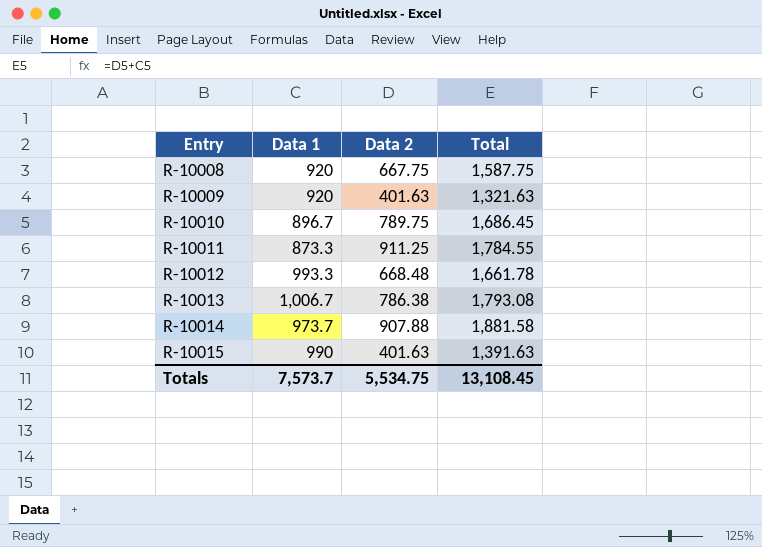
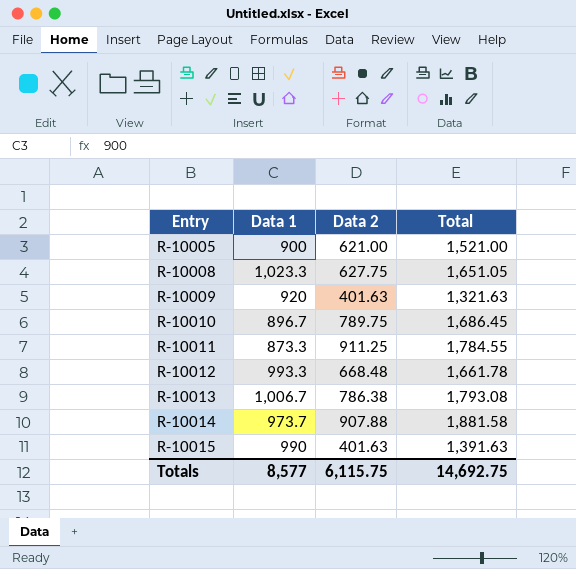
row R-10005: none -> 900 | 621.00 | 1,521.00
R-10008 | Data 1: 920 -> 1,023.3
R-10008 | Data 2: 667.75 -> 627.75
R-10008 | Total: 1,587.75 -> 1,651.05
Totals | Data 1: 7,573.7 -> 8,577
Totals | Data 2: 5,534.75 -> 6,115.75
Totals | Total: 13,108.45 -> 14,692.75

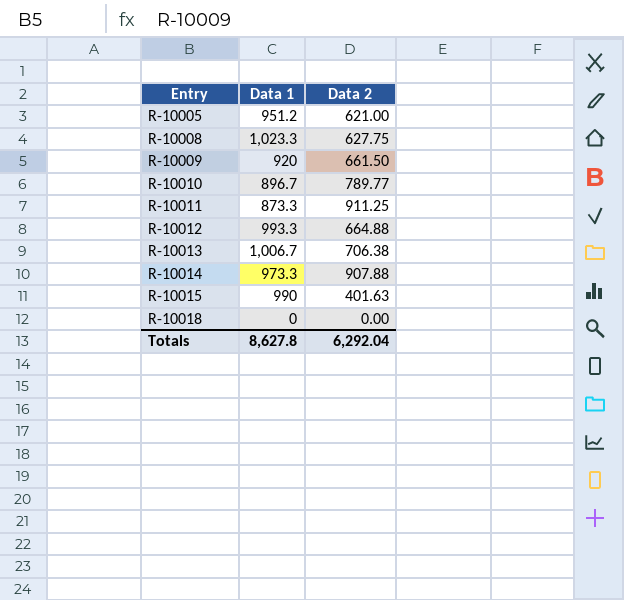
column Total | formula: [Data 1] + [Data 2] -> none
R-10005 | Data 1: 900 -> 951.2
R-10009 | Data 2: 401.63 -> 661.50
R-10010 | Data 2: 789.75 -> 789.77
R-10012 | Data 2: 668.48 -> 664.88
R-10013 | Data 2: 786.38 -> 706.38
R-10014 | Data 1: 973.7 -> 973.3
row R-10018: none -> 0 | 0.00
Totals | Data 1: 8,577 -> 8,627.8
Totals | Data 2: 6,115.75 -> 6,292.04

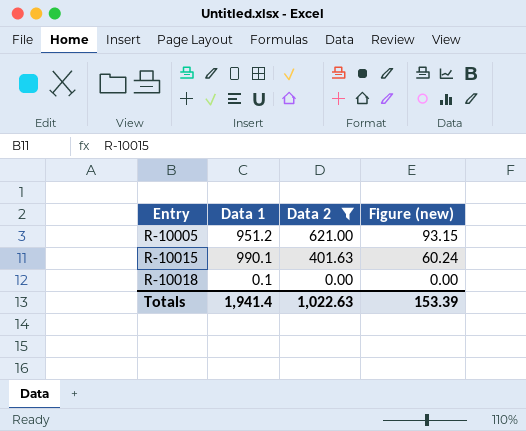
filter: none -> Data 2 <= 621.00
column Figure (new) | formula: none -> [Data 2] * 0.15
R-10015 | Data 1: 990 -> 990.1
R-10018 | Data 1: 0 -> 0.1
Totals | Data 1: 8,627.8 -> 1,941.4
Totals | Data 2: 6,292.04 -> 1,022.63

